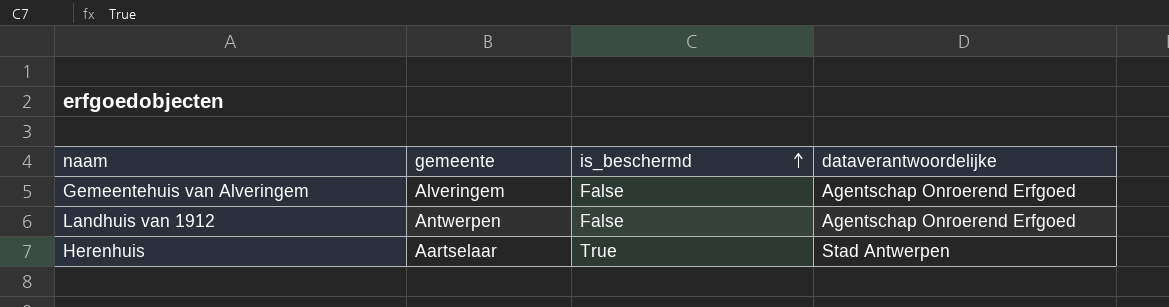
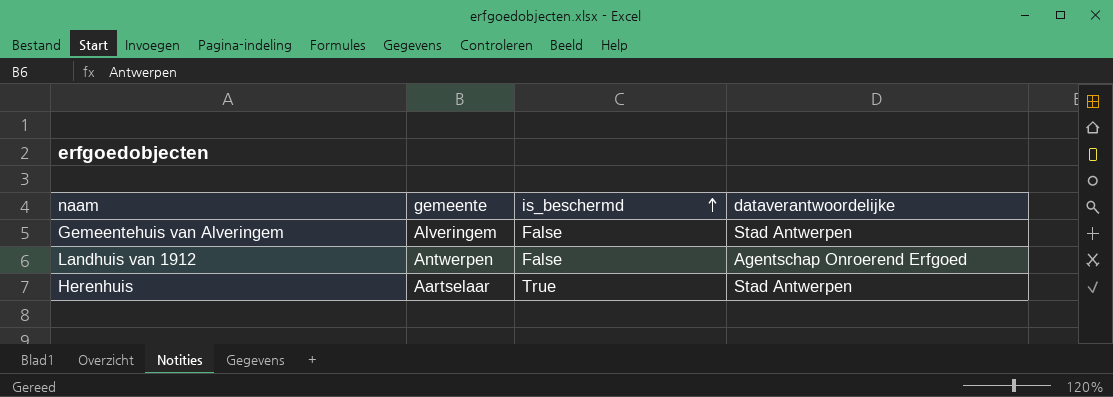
Gemeentehuis van Alveringem | dataverantwoordelijke: Agentschap Onroerend Erfgoed -> Stad Antwerpen

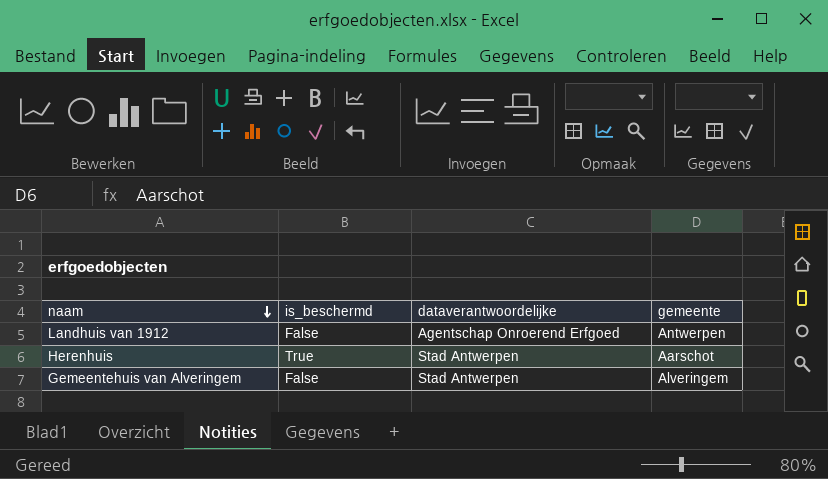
row order: is_beschermd ascending -> naam descending
column gemeente | position: 2 -> 4
Herenhuis | gemeente: Aartselaar -> Aarschot

